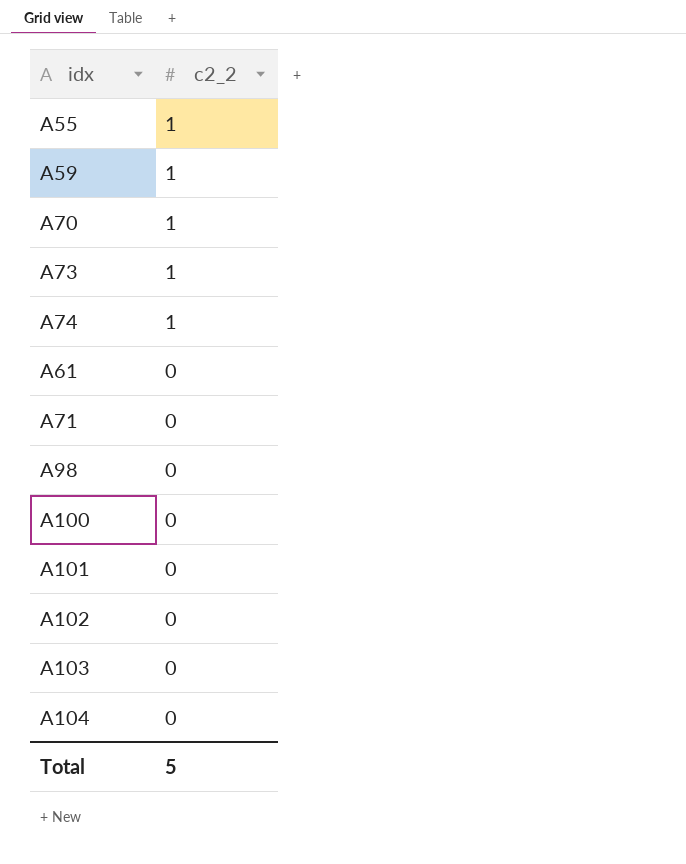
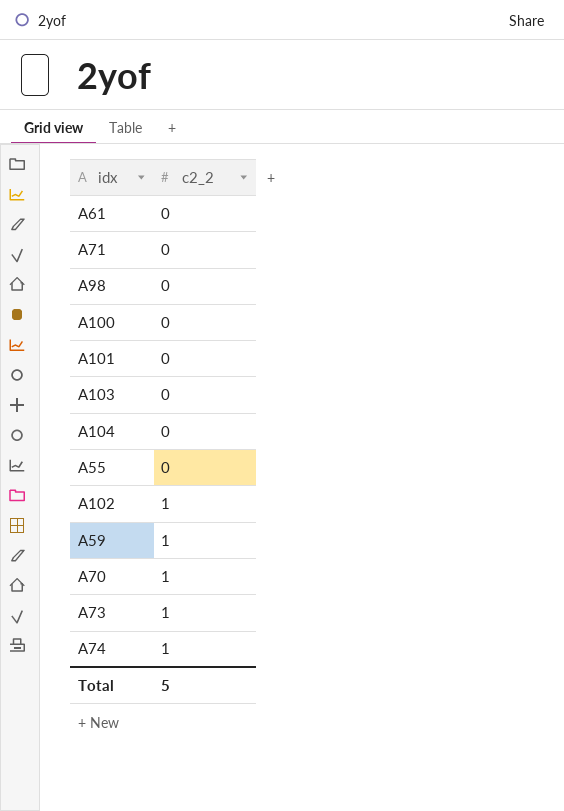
row order: c2_2 descending -> c2_2 ascending
A55 | c2_2: 1 -> 0
A102 | c2_2: 0 -> 1

